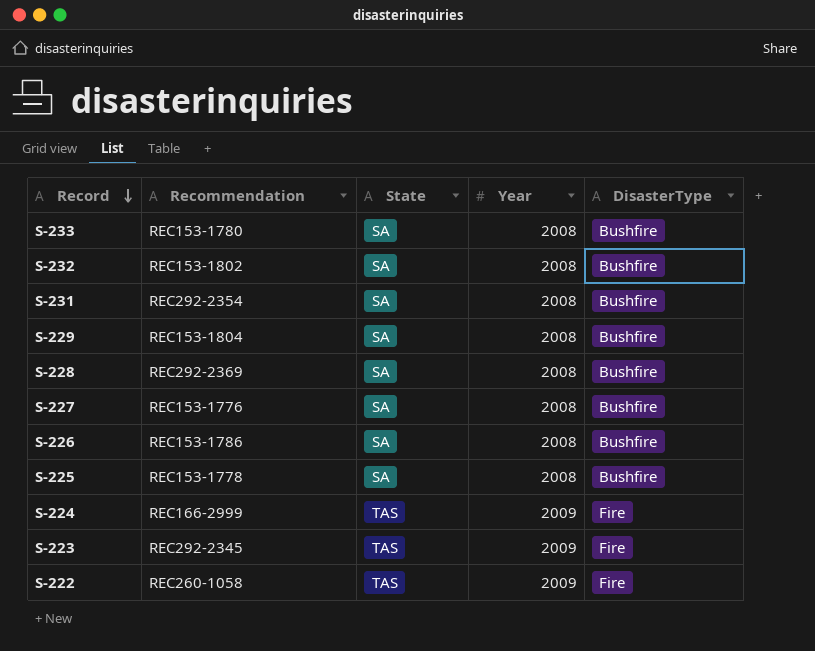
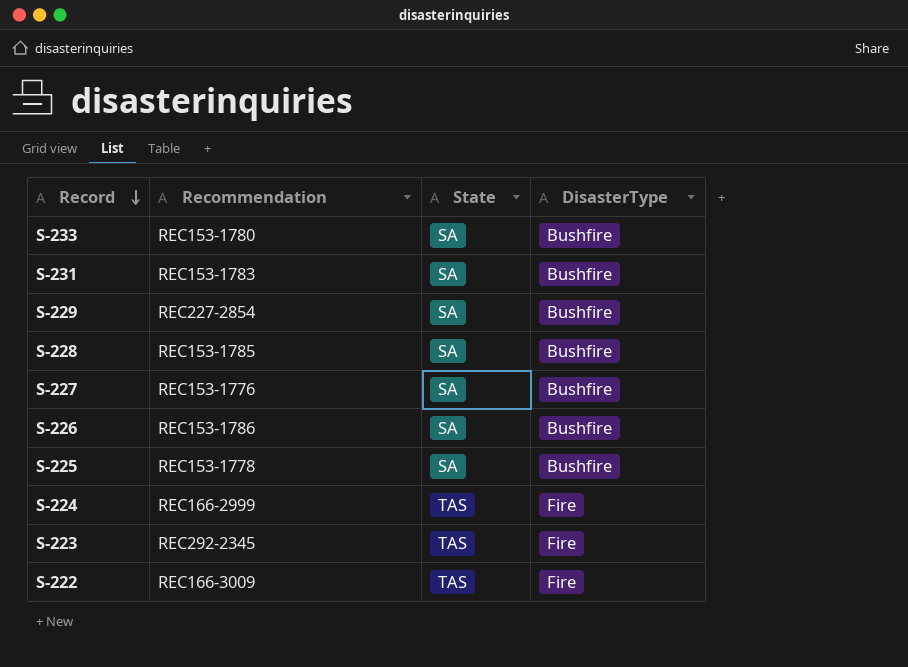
column Year | position: 4 -> none
row S-232: REC153-1802 | SA | 2008 | Bushfire -> none
S-231 | Recommendation: REC292-2354 -> REC153-1783
S-229 | Recommendation: REC153-1804 -> REC227-2854
S-228 | Recommendation: REC292-2369 -> REC153-1785
S-222 | Recommendation: REC260-1058 -> REC166-3009

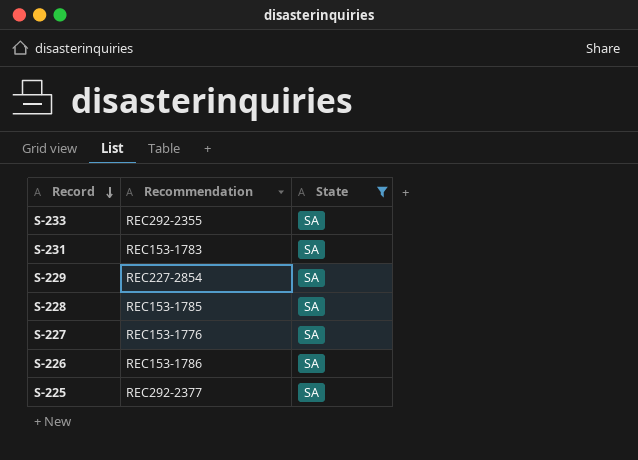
filter: none -> State = SA
column DisasterType | position: 4 -> none
S-233 | Recommendation: REC153-1780 -> REC292-2355
S-225 | Recommendation: REC153-1778 -> REC292-2377

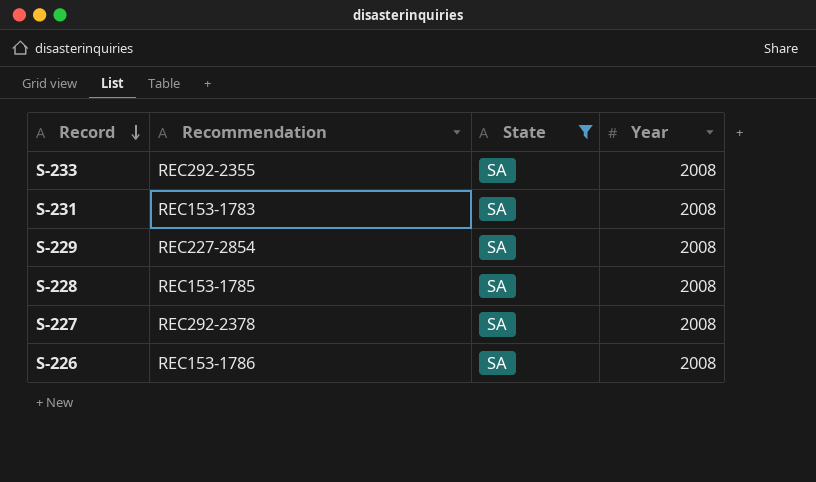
column Year | position: none -> 4
row S-225: REC292-2377 | SA -> none
S-227 | Recommendation: REC153-1776 -> REC292-2378

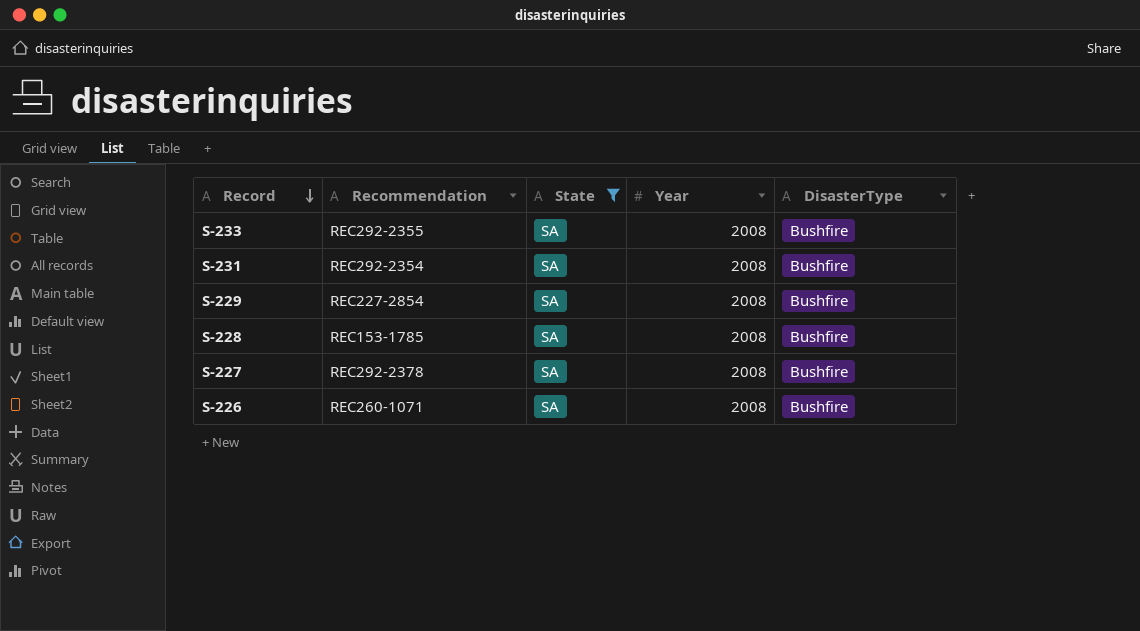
column DisasterType | position: none -> 5
S-231 | Recommendation: REC153-1783 -> REC292-2354
S-226 | Recommendation: REC153-1786 -> REC260-1071

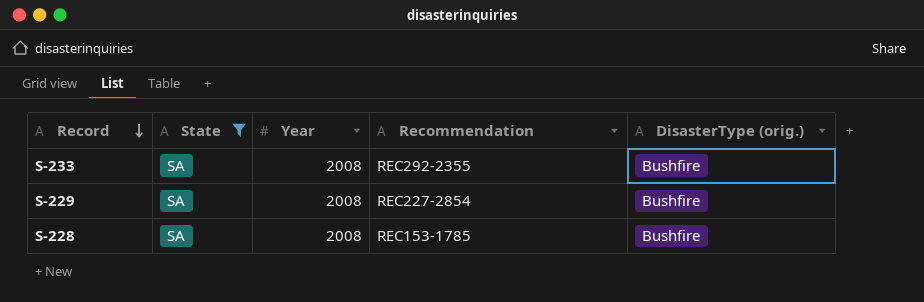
column Recommendation | position: 2 -> 4
column name: DisasterType -> DisasterType (orig.)
row S-231: REC292-2354 | SA | 2008 | Bushfire -> none
row S-227: REC292-2378 | SA | 2008 | Bushfire -> none
row S-226: REC260-1071 | SA | 2008 | Bushfire -> none

